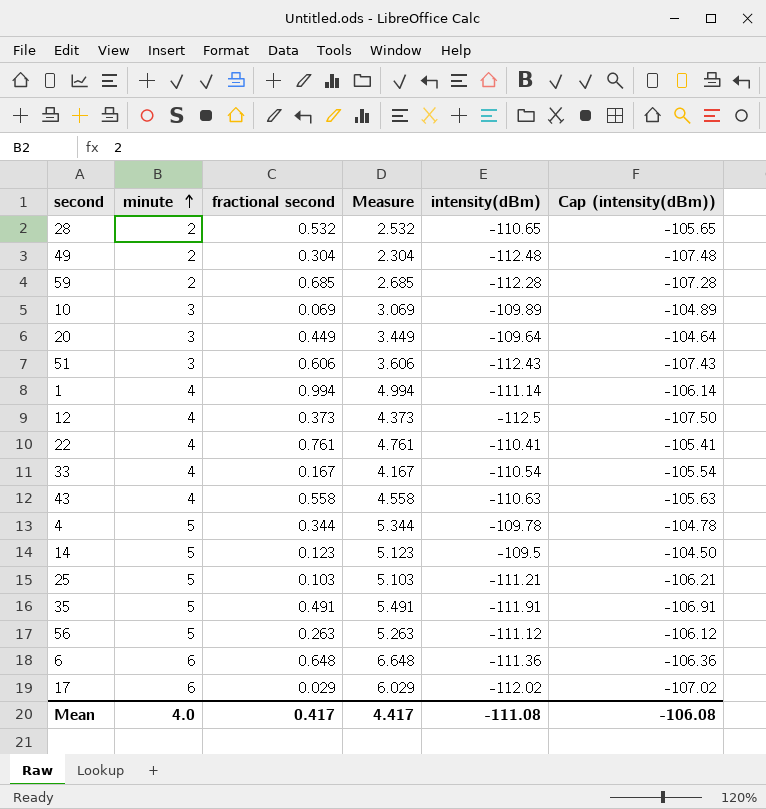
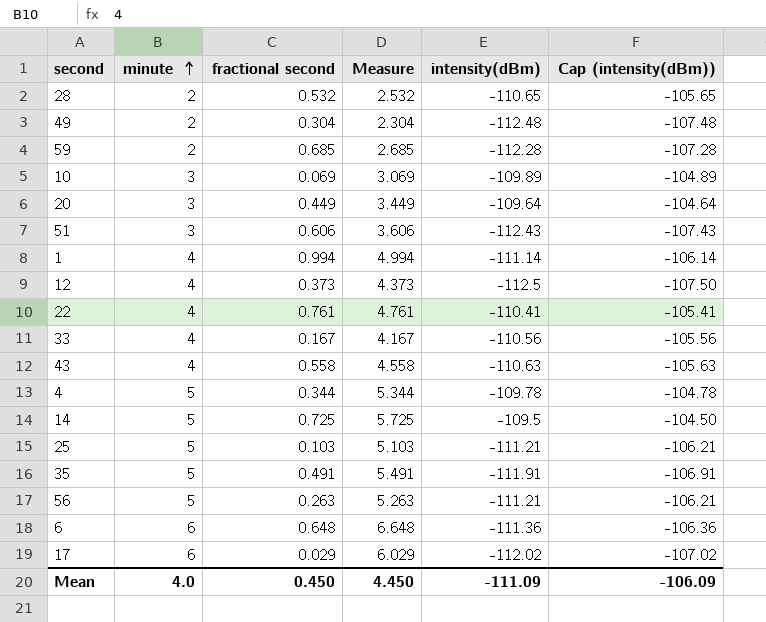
33 | intensity(dBm): -110.54 -> -110.56
33 | Cap (intensity(dBm)): -105.54 -> -105.56
14 | fractional second: 0.123 -> 0.725
14 | Measure: 5.123 -> 5.725
56 | intensity(dBm): -111.12 -> -111.21
56 | Cap (intensity(dBm)): -106.12 -> -106.21
Mean | fractional second: 0.417 -> 0.450
Mean | Measure: 4.417 -> 4.450
Mean | intensity(dBm): -111.08 -> -111.09
Mean | Cap (intensity(dBm)): -106.08 -> -106.09

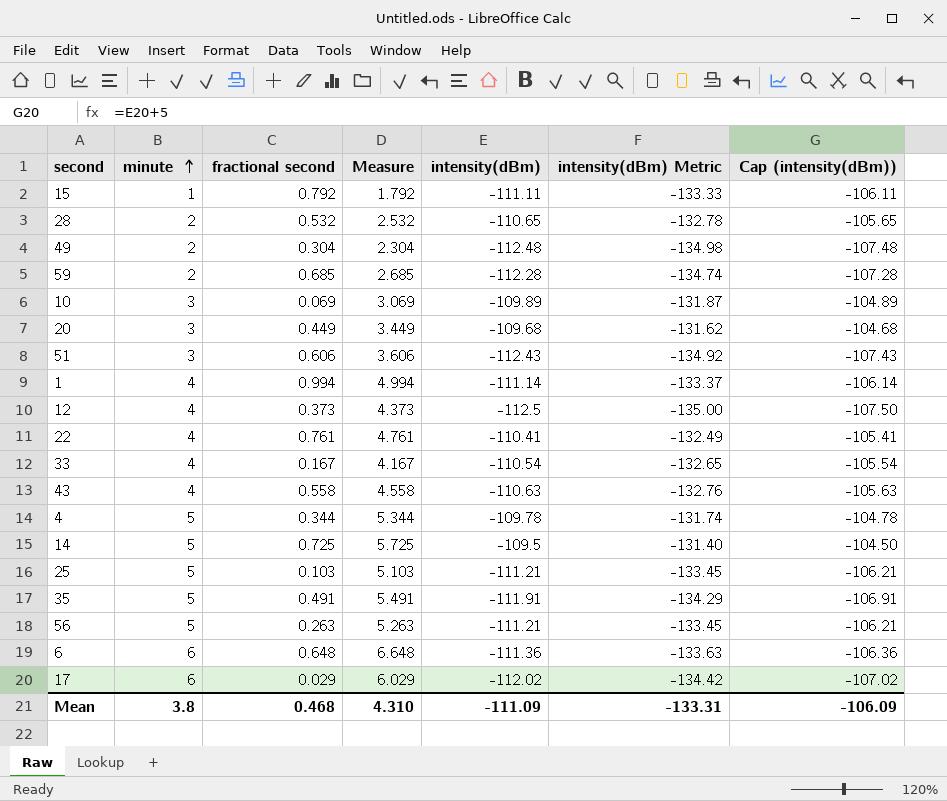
column intensity(dBm) Metric | formula: none -> [intensity(dBm)] * 1.2
row 15: none -> 1 | 0.792 | 1.792 | -111.11 | -133.33 | -106.11
20 | intensity(dBm): -109.64 -> -109.68
20 | Cap (intensity(dBm)): -104.64 -> -104.68
33 | intensity(dBm): -110.56 -> -110.54
33 | Cap (intensity(dBm)): -105.56 -> -105.54
Mean | minute: 4.0 -> 3.8
Mean | fractional second: 0.450 -> 0.468
Mean | Measure: 4.450 -> 4.310

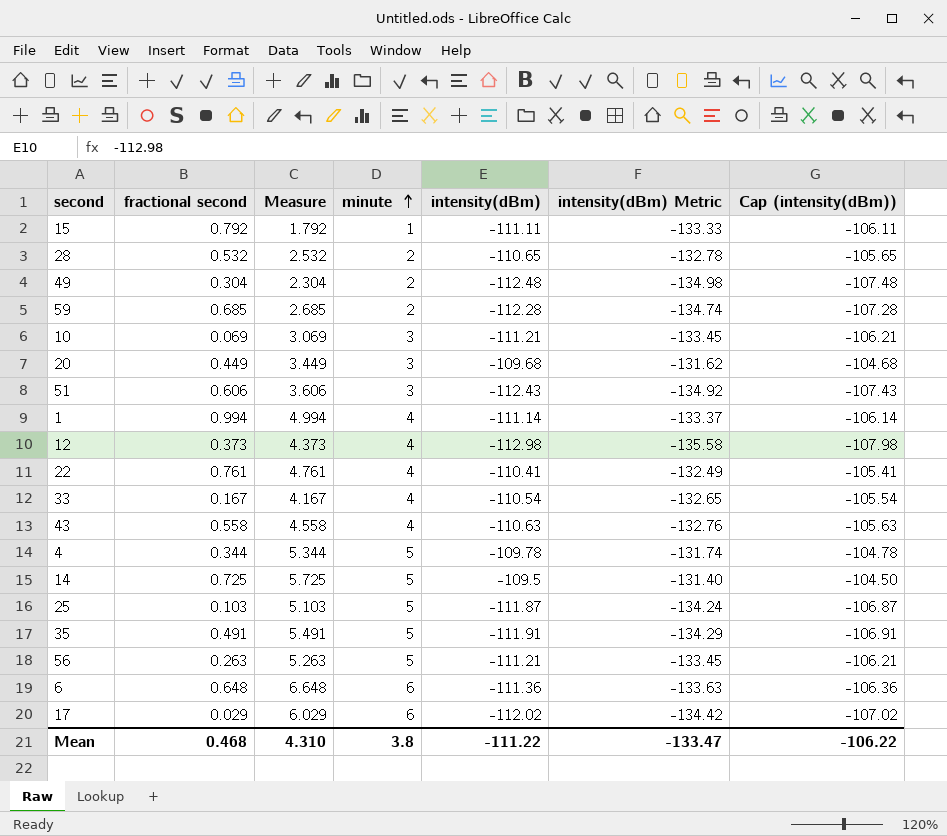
column minute | position: 2 -> 4
10 | intensity(dBm): -109.89 -> -111.21
10 | intensity(dBm) Metric: -131.87 -> -133.45
10 | Cap (intensity(dBm)): -104.89 -> -106.21
12 | intensity(dBm): -112.5 -> -112.98
12 | intensity(dBm) Metric: -135.00 -> -135.58
12 | Cap (intensity(dBm)): -107.50 -> -107.98
25 | intensity(dBm): -111.21 -> -111.87
25 | intensity(dBm) Metric: -133.45 -> -134.24
25 | Cap (intensity(dBm)): -106.21 -> -106.87
Mean | intensity(dBm): -111.09 -> -111.22
Mean | intensity(dBm) Metric: -133.31 -> -133.47
Mean | Cap (intensity(dBm)): -106.09 -> -106.22

